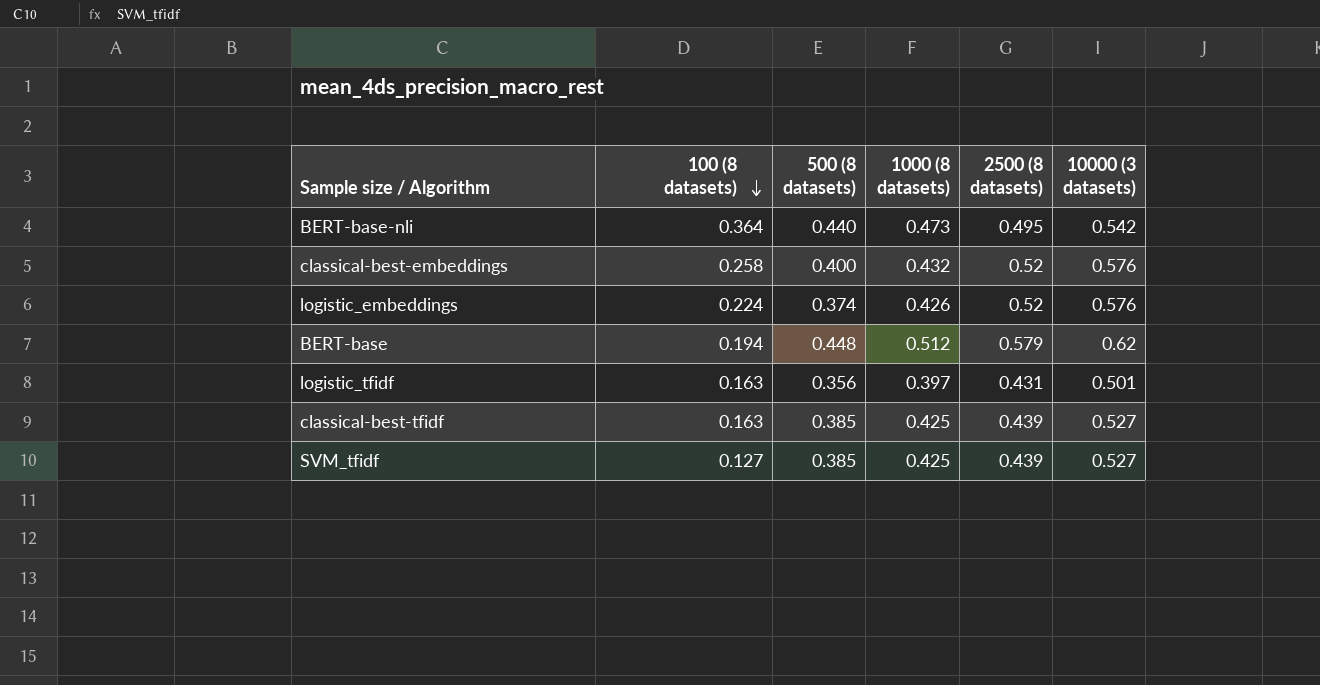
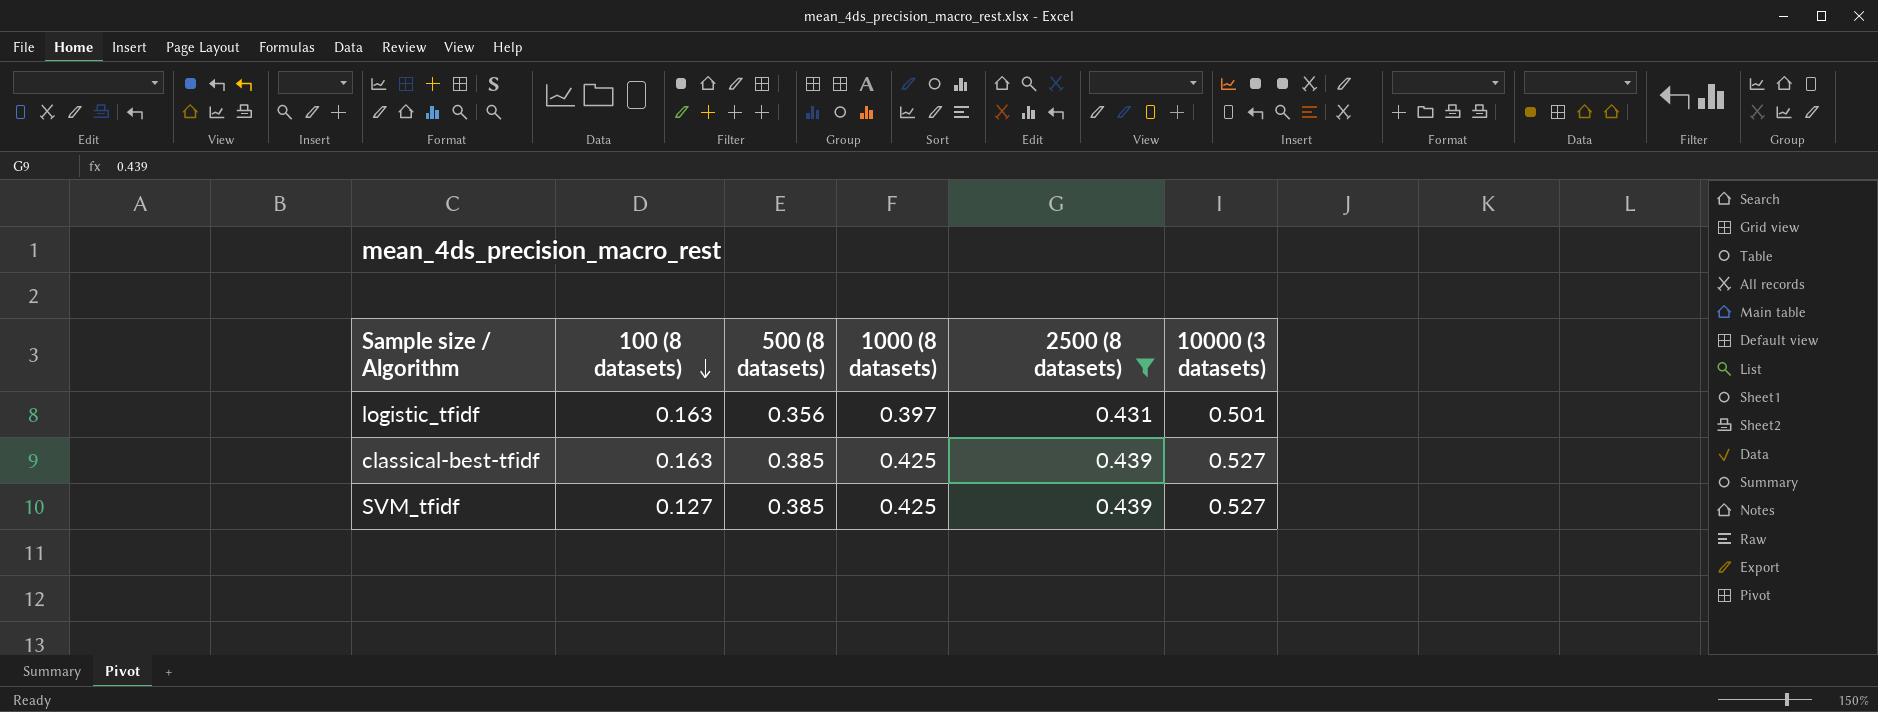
filter: none -> 2500 (8 datasets) <= 0.439

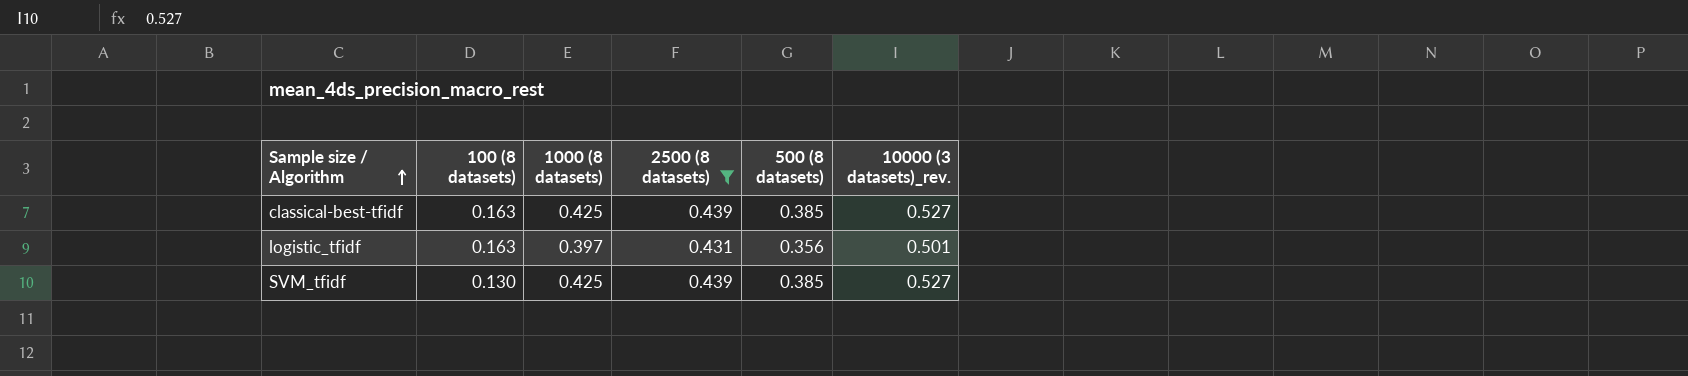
row order: 100 (8 datasets) descending -> Sample size / Algorithm ascending
column 500 (8 datasets) | position: 3 -> 5
column name: 10000 (3 datasets) -> 10000 (3 datasets)_rev.
SVM_tfidf | 100 (8 datasets): 0.127 -> 0.130

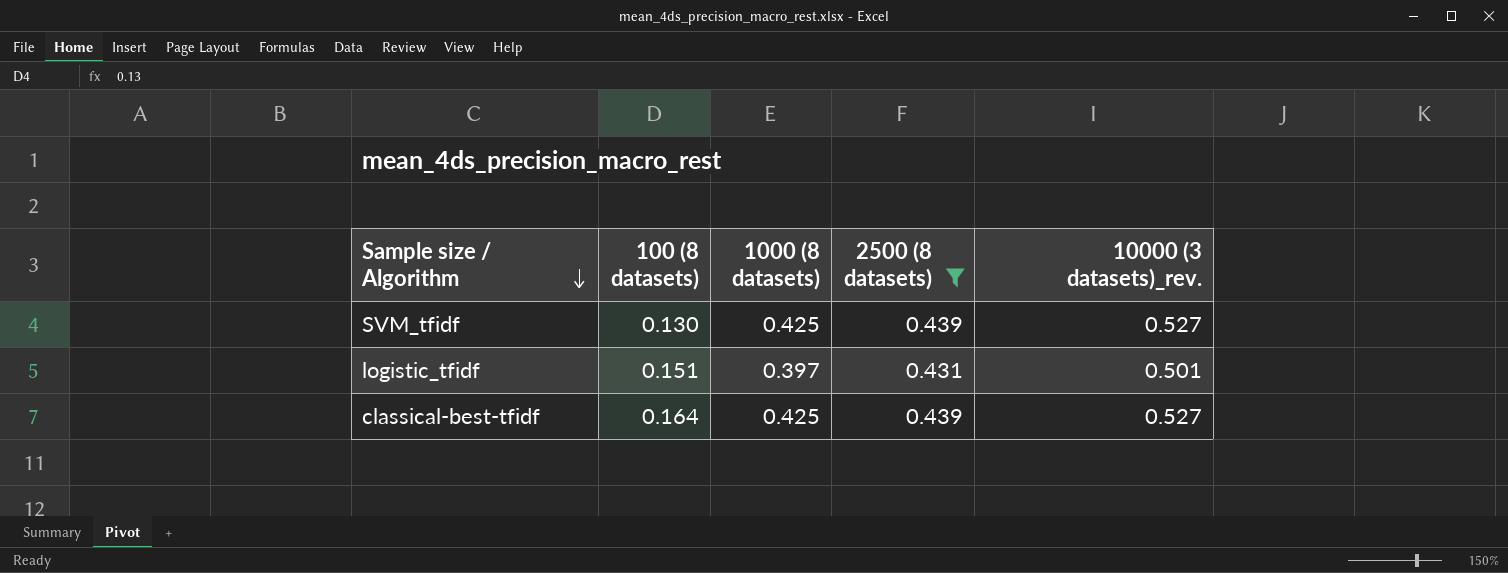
row order: Sample size / Algorithm ascending -> Sample size / Algorithm descending
column 500 (8 datasets) | position: 5 -> none
logistic_tfidf | 100 (8 datasets): 0.163 -> 0.151
classical-best-tfidf | 100 (8 datasets): 0.163 -> 0.164

